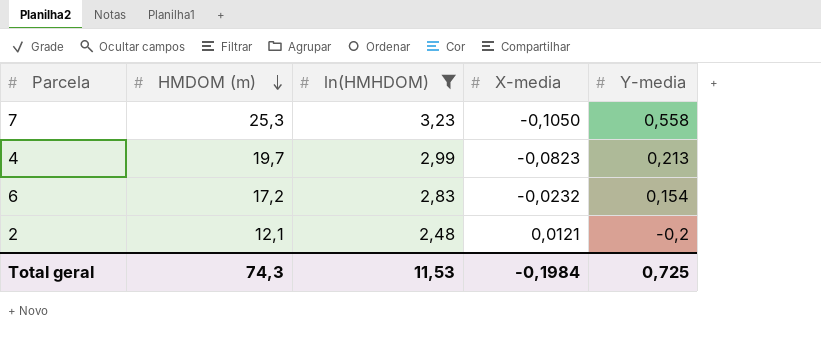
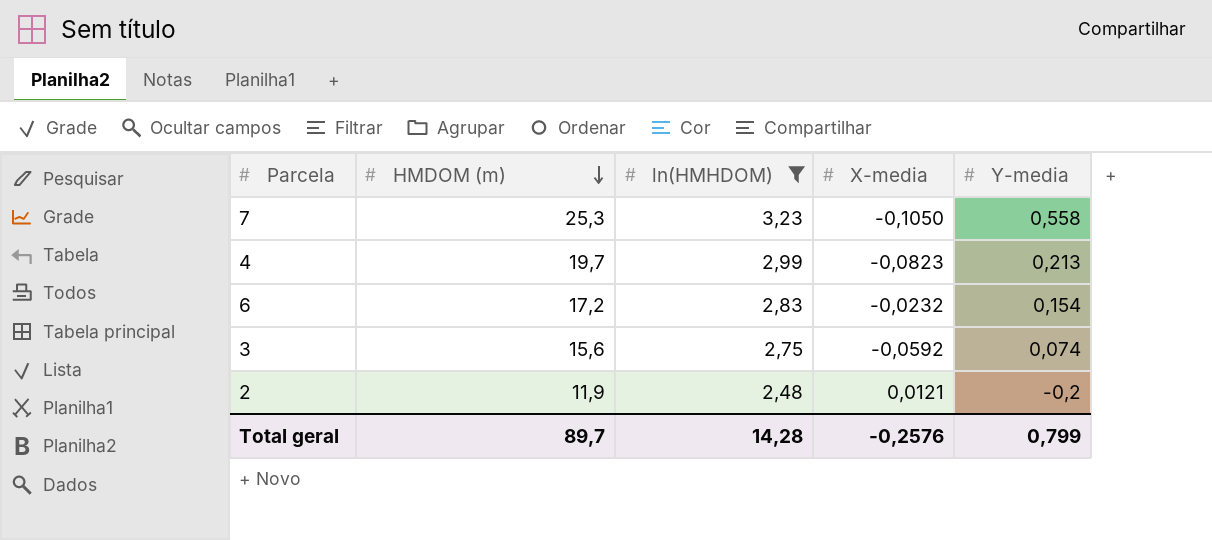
row 3: none -> 15,6 | 2,75 | -0,0592 | 0,074
2 | HMDOM (m): 12,1 -> 11,9
Total geral | HMDOM (m): 74,3 -> 89,7
Total geral | ln(HMHDOM): 11,53 -> 14,28
Total geral | X-media: -0,1984 -> -0,2576
Total geral | Y-media: 0,725 -> 0,799

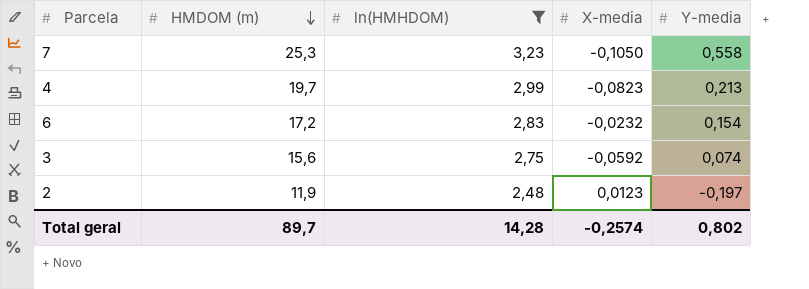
2 | X-media: 0,0121 -> 0,0123
2 | Y-media: -0,2 -> -0,197
Total geral | X-media: -0,2576 -> -0,2574
Total geral | Y-media: 0,799 -> 0,802

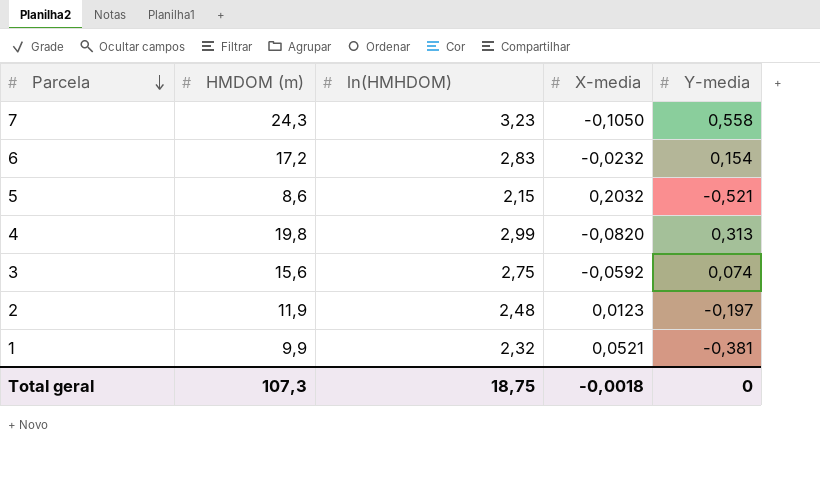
filter: ln(HMHDOM) >= 2,48 -> none
row order: HMDOM (m) descending -> Parcela descending
7 | HMDOM (m): 25,3 -> 24,3
4 | HMDOM (m): 19,7 -> 19,8
4 | X-media: -0,0823 -> -0,0820
4 | Y-media: 0,213 -> 0,313
Total geral | HMDOM (m): 89,7 -> 107,3
Total geral | ln(HMHDOM): 14,28 -> 18,75
Total geral | X-media: -0,2574 -> -0,0018
Total geral | Y-media: 0,802 -> 0

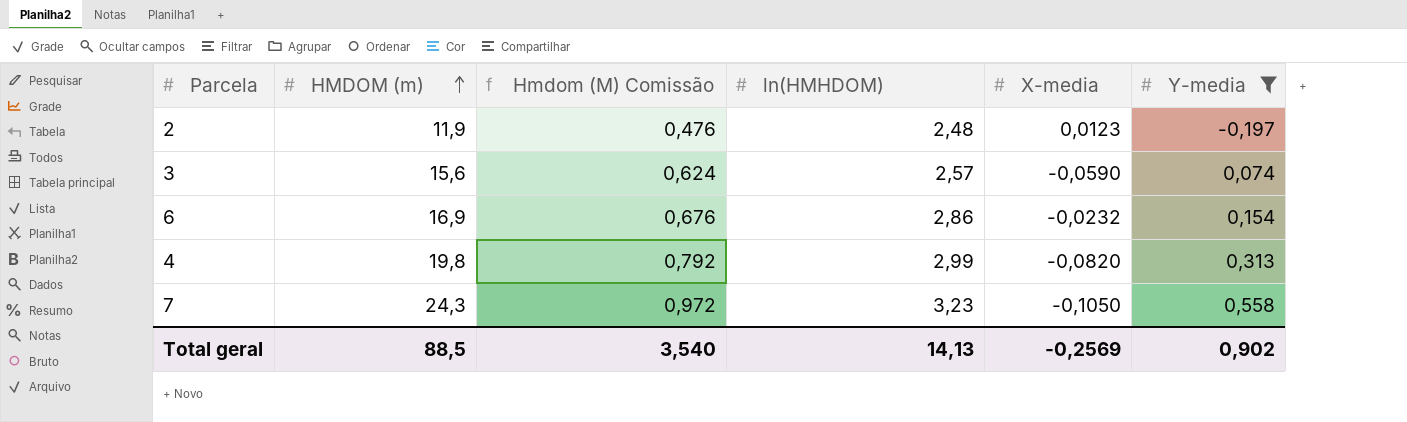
filter: none -> Y-media >= -0,197
row order: Parcela descending -> HMDOM (m) ascending
column Hmdom (M) Comissão | formula: none -> [HMDOM (m)] * 0,04
3 | ln(HMHDOM): 2,75 -> 2,57
3 | X-media: -0,0592 -> -0,0590
6 | HMDOM (m): 17,2 -> 16,9
6 | ln(HMHDOM): 2,83 -> 2,86
Total geral | HMDOM (m): 107,3 -> 88,5
Total geral | ln(HMHDOM): 18,75 -> 14,13
Total geral | X-media: -0,0018 -> -0,2569
Total geral | Y-media: 0 -> 0,902

